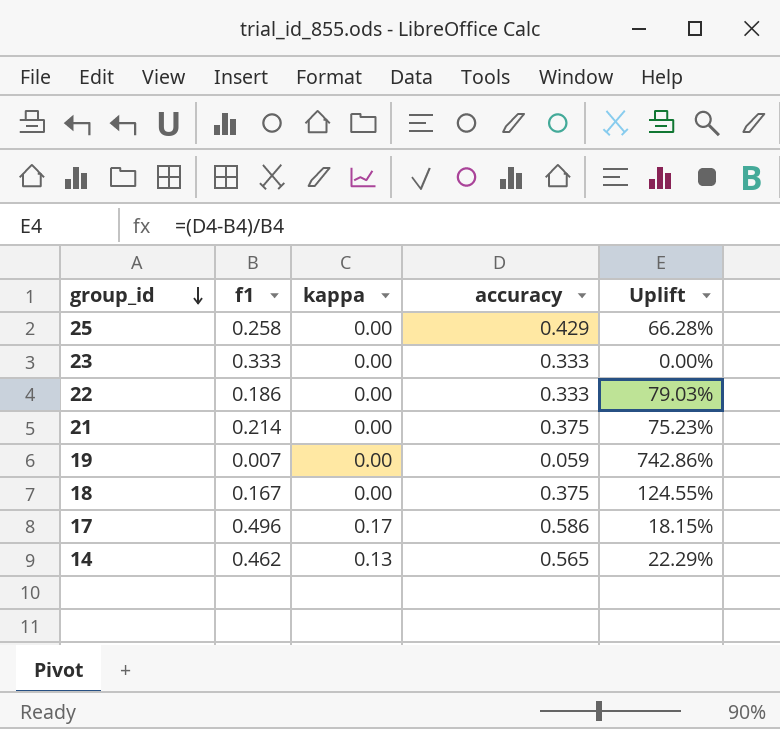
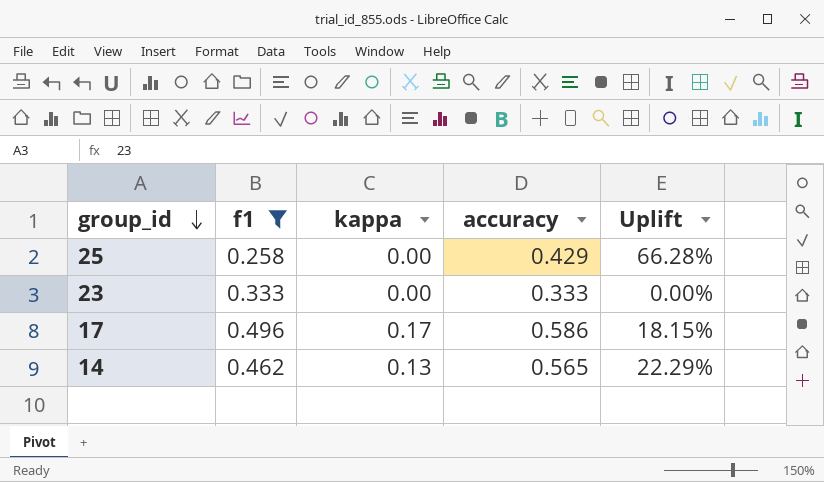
filter: none -> f1 >= 0.258

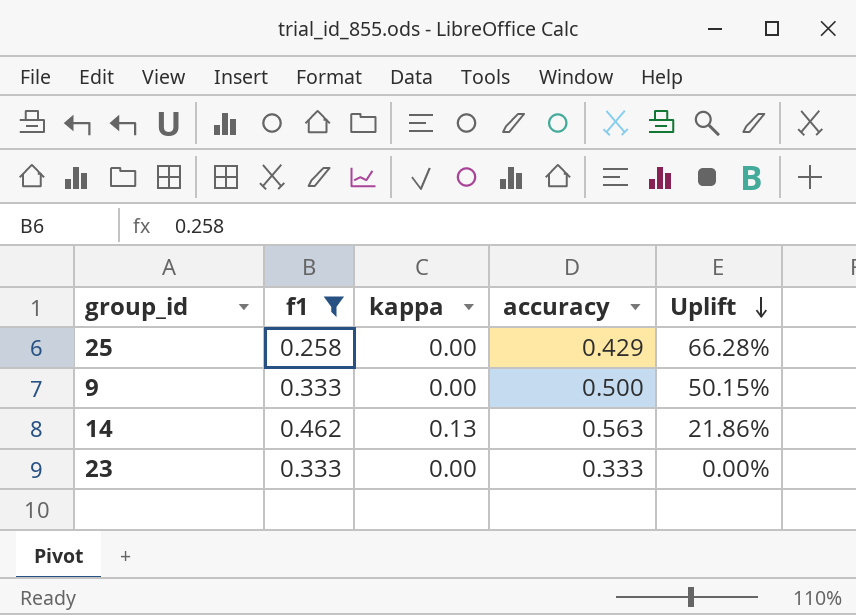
row order: group_id descending -> Uplift descending
row 17: 0.496 | 0.17 | 0.586 | 18.15% -> none
row 9: none -> 0.333 | 0.00 | 0.500 | 50.15%
14 | accuracy: 0.565 -> 0.563
14 | Uplift: 22.29% -> 21.86%

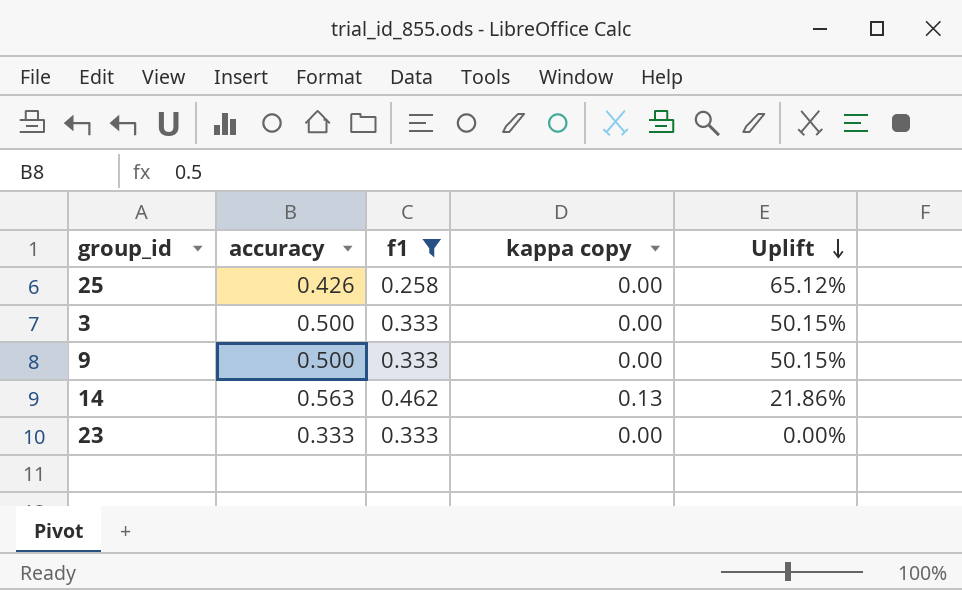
column accuracy | position: 4 -> 2
column name: kappa -> kappa copy
25 | accuracy: 0.429 -> 0.426
25 | Uplift: 66.28% -> 65.12%
row 3: none -> 0.500 | 0.333 | 0.00 | 50.15%

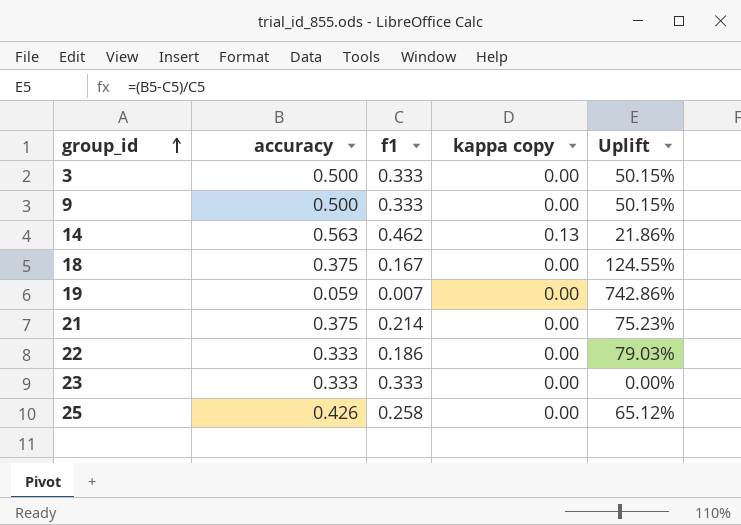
filter: f1 >= 0.258 -> none
row order: Uplift descending -> group_id ascending

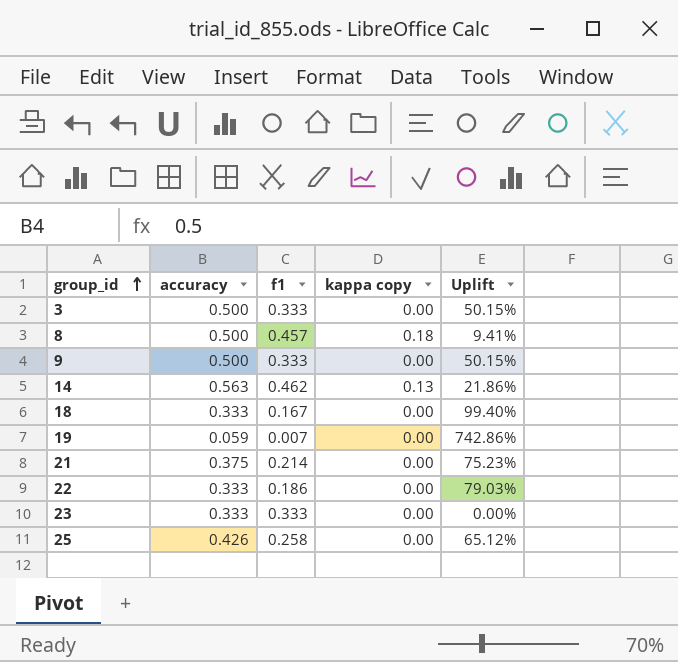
row 8: none -> 0.500 | 0.457 | 0.18 | 9.41%
18 | accuracy: 0.375 -> 0.333
18 | Uplift: 124.55% -> 99.40%

